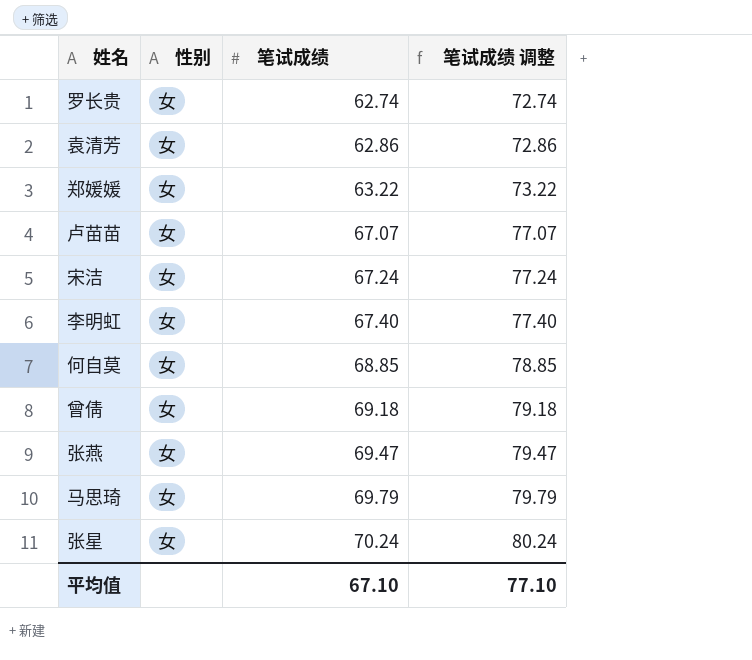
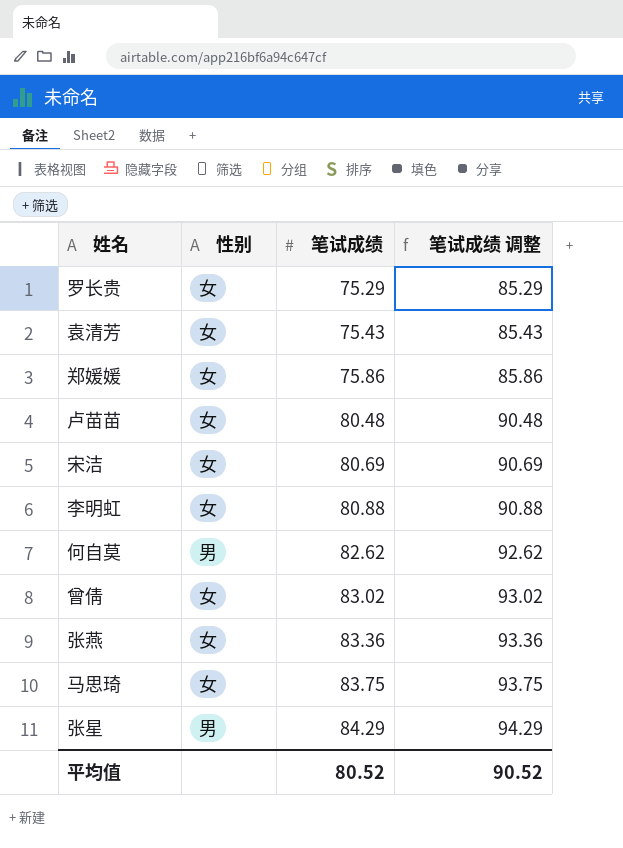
罗长贵 | 笔试成绩: 62.74 -> 75.29
罗长贵 | 笔试成绩 调整: 72.74 -> 85.29
袁清芳 | 笔试成绩: 62.86 -> 75.43
袁清芳 | 笔试成绩 调整: 72.86 -> 85.43
郑媛媛 | 笔试成绩: 63.22 -> 75.86
郑媛媛 | 笔试成绩 调整: 73.22 -> 85.86
卢苗苗 | 笔试成绩: 67.07 -> 80.48
卢苗苗 | 笔试成绩 调整: 77.07 -> 90.48
宋洁 | 笔试成绩: 67.24 -> 80.69
宋洁 | 笔试成绩 调整: 77.24 -> 90.69
李明虹 | 笔试成绩: 67.40 -> 80.88
李明虹 | 笔试成绩 调整: 77.40 -> 90.88
何自莫 | 性别: 女 -> 男
何自莫 | 笔试成绩: 68.85 -> 82.62
何自莫 | 笔试成绩 调整: 78.85 -> 92.62
曾倩 | 笔试成绩: 69.18 -> 83.02
曾倩 | 笔试成绩 调整: 79.18 -> 93.02
张燕 | 笔试成绩: 69.47 -> 83.36
张燕 | 笔试成绩 调整: 79.47 -> 93.36
马思琦 | 笔试成绩: 69.79 -> 83.75
马思琦 | 笔试成绩 调整: 79.79 -> 93.75
张星 | 性别: 女 -> 男
张星 | 笔试成绩: 70.24 -> 84.29
张星 | 笔试成绩 调整: 80.24 -> 94.29
平均值 | 笔试成绩: 67.10 -> 80.52
平均值 | 笔试成绩 调整: 77.10 -> 90.52

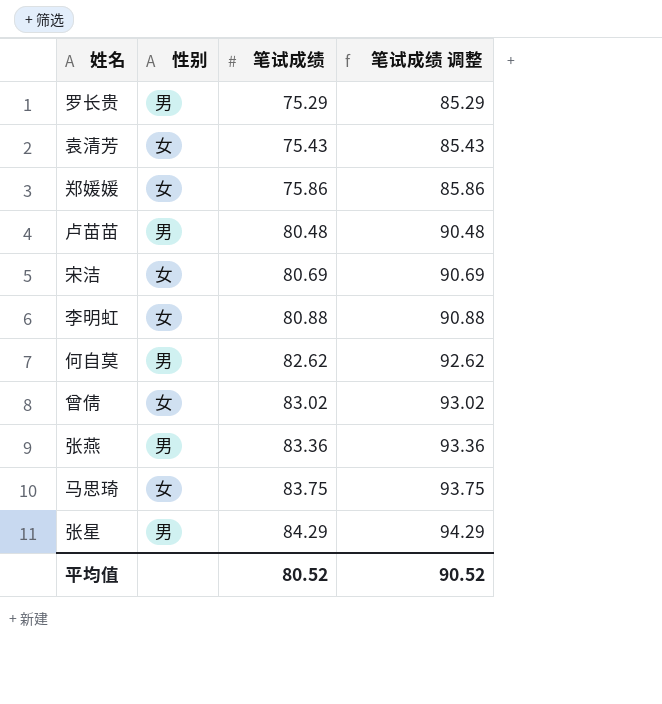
罗长贵 | 性别: 女 -> 男
卢苗苗 | 性别: 女 -> 男
张燕 | 性别: 女 -> 男

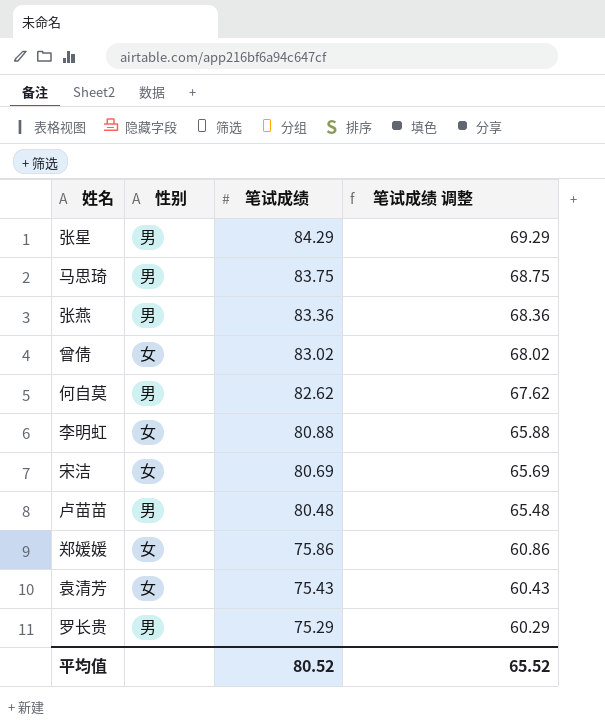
row order: 笔试成绩 ascending -> 笔试成绩 descending
column 笔试成绩 调整 | formula: [笔试成绩] + 10 -> [笔试成绩] - 15
马思琦 | 性别: 女 -> 男
平均值 | 笔试成绩 调整: 90.52 -> 65.52

